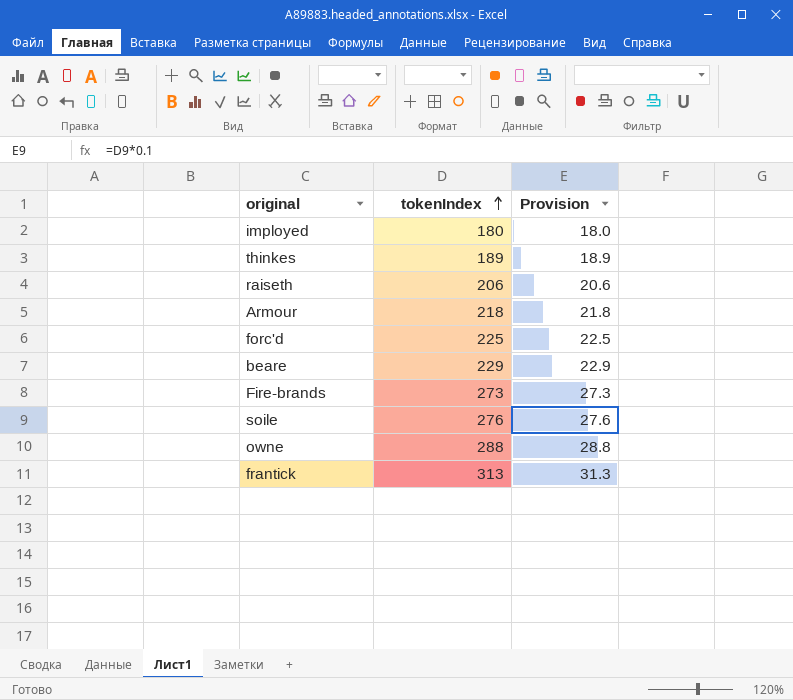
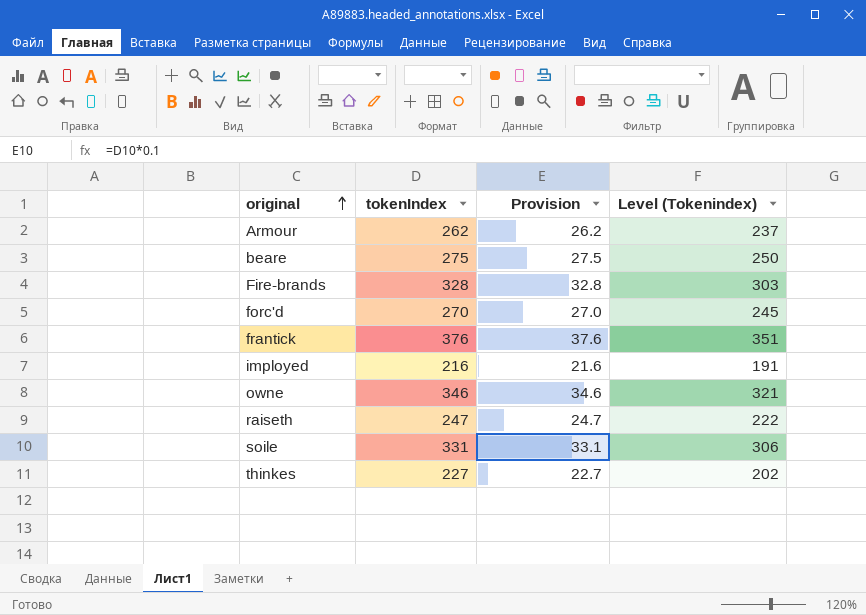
row order: tokenIndex ascending -> original ascending
column Level (Tokenindex) | formula: none -> [tokenIndex] - 25
Armour | tokenIndex: 218 -> 262
Armour | Provision: 21.8 -> 26.2
beare | tokenIndex: 229 -> 275
beare | Provision: 22.9 -> 27.5
Fire-brands | tokenIndex: 273 -> 328
Fire-brands | Provision: 27.3 -> 32.8
forc'd | tokenIndex: 225 -> 270
forc'd | Provision: 22.5 -> 27.0
frantick | tokenIndex: 313 -> 376
frantick | Provision: 31.3 -> 37.6
imployed | tokenIndex: 180 -> 216
imployed | Provision: 18.0 -> 21.6
owne | tokenIndex: 288 -> 346
owne | Provision: 28.8 -> 34.6
raiseth | tokenIndex: 206 -> 247
raiseth | Provision: 20.6 -> 24.7
soile | tokenIndex: 276 -> 331
soile | Provision: 27.6 -> 33.1
thinkes | tokenIndex: 189 -> 227
thinkes | Provision: 18.9 -> 22.7

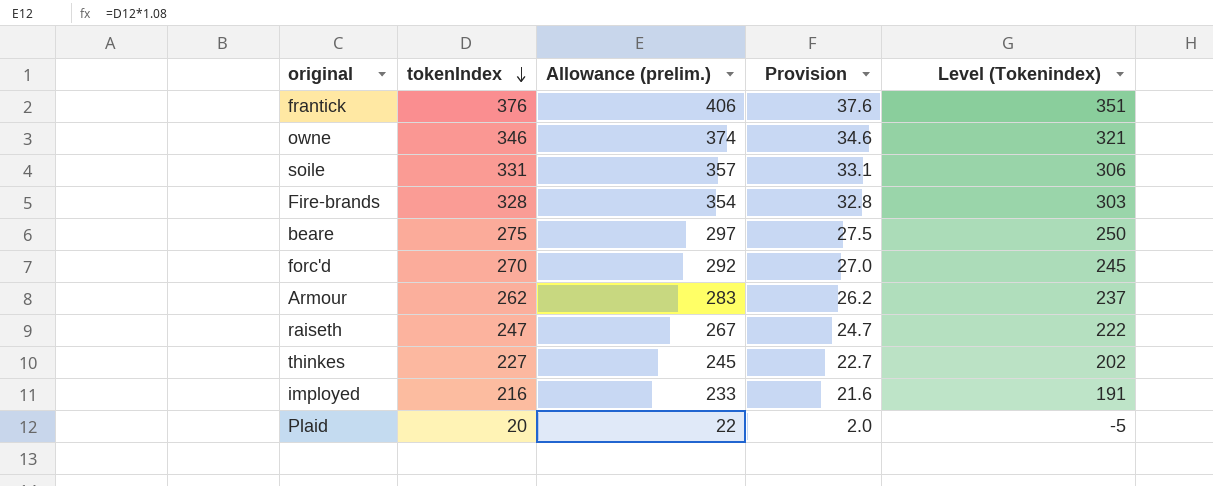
row order: original ascending -> tokenIndex descending
column Allowance (prelim.) | formula: none -> [tokenIndex] * 1.08
row Plaid: none -> 20 | 22 | 2.0 | -5

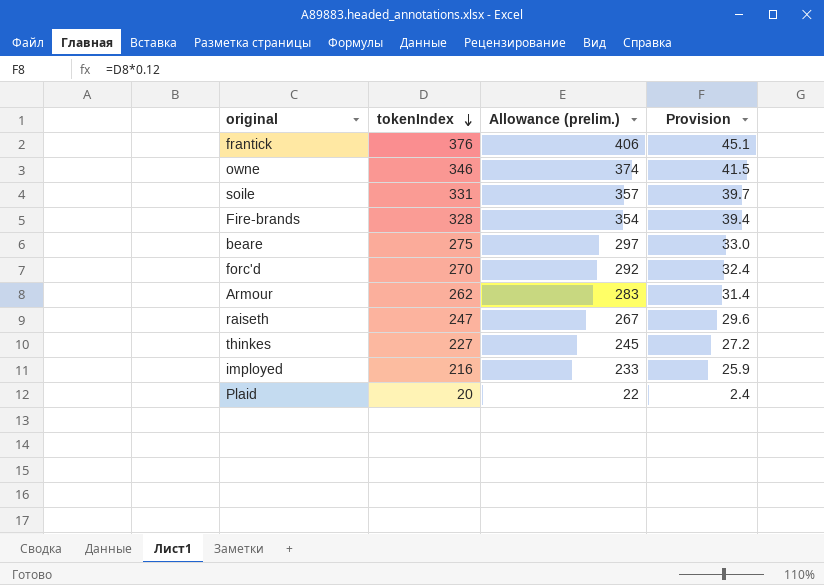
column Level (Tokenindex) | formula: [tokenIndex] - 25 -> none
column Provision | formula: [tokenIndex] * 0.1 -> [tokenIndex] * 0.12

